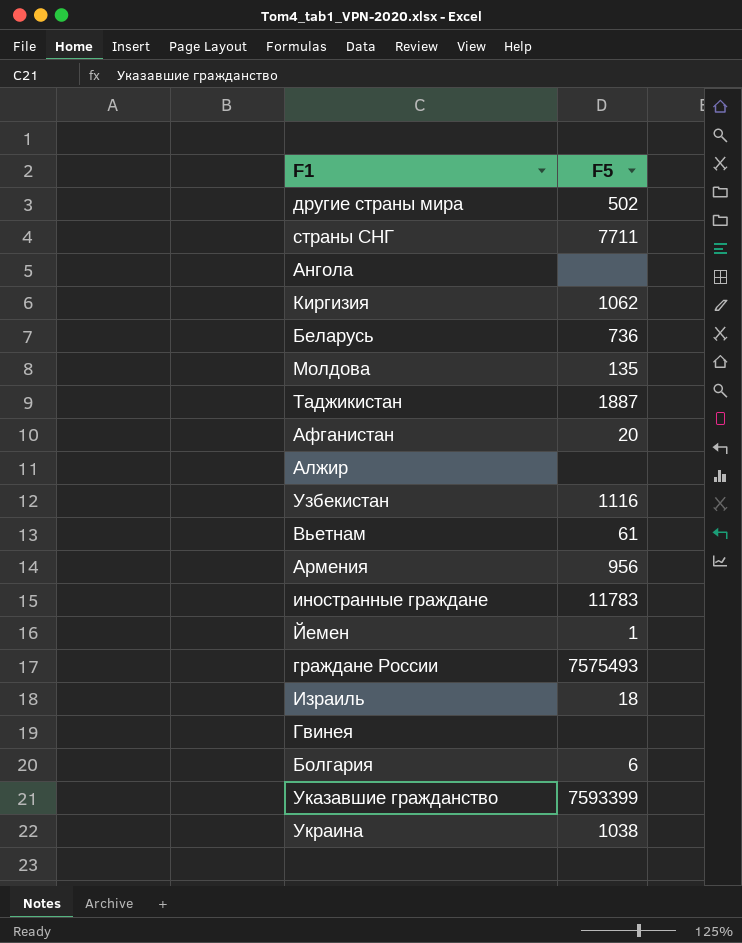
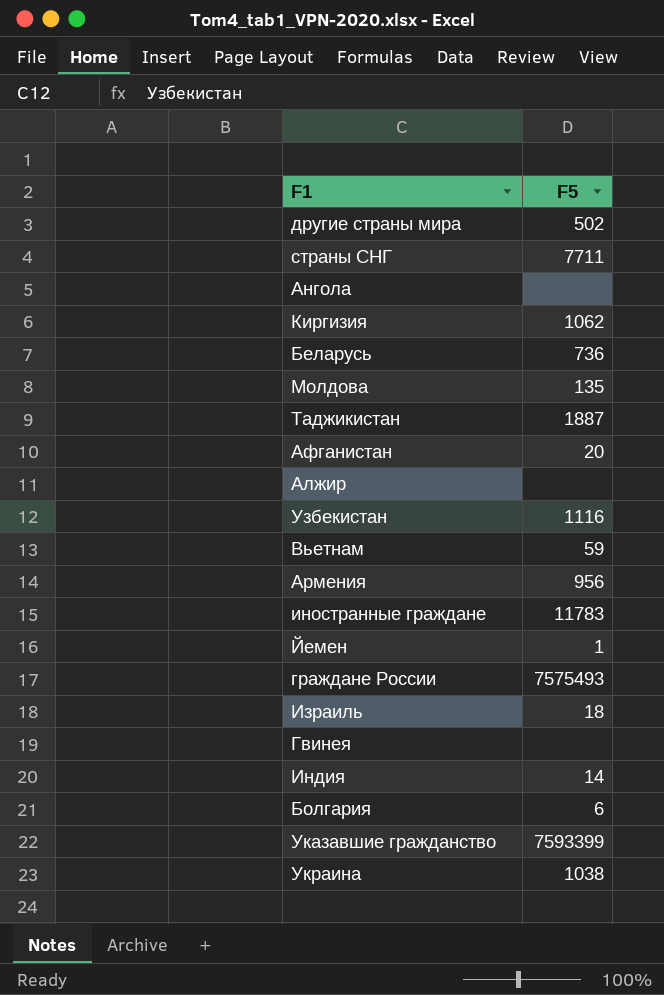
Вьетнам | F5: 61 -> 59
row Индия: none -> 14

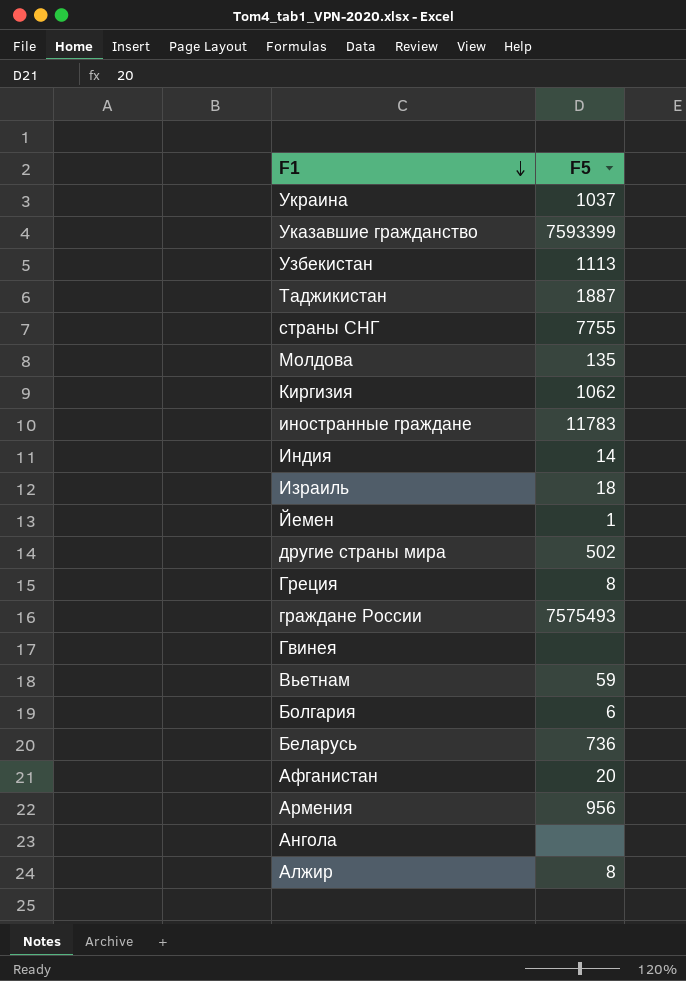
row order: none -> F1 descending
Украина | F5: 1038 -> 1037
Узбекистан | F5: 1116 -> 1113
страны СНГ | F5: 7711 -> 7755
row Греция: none -> 8
Алжир | F5: none -> 8

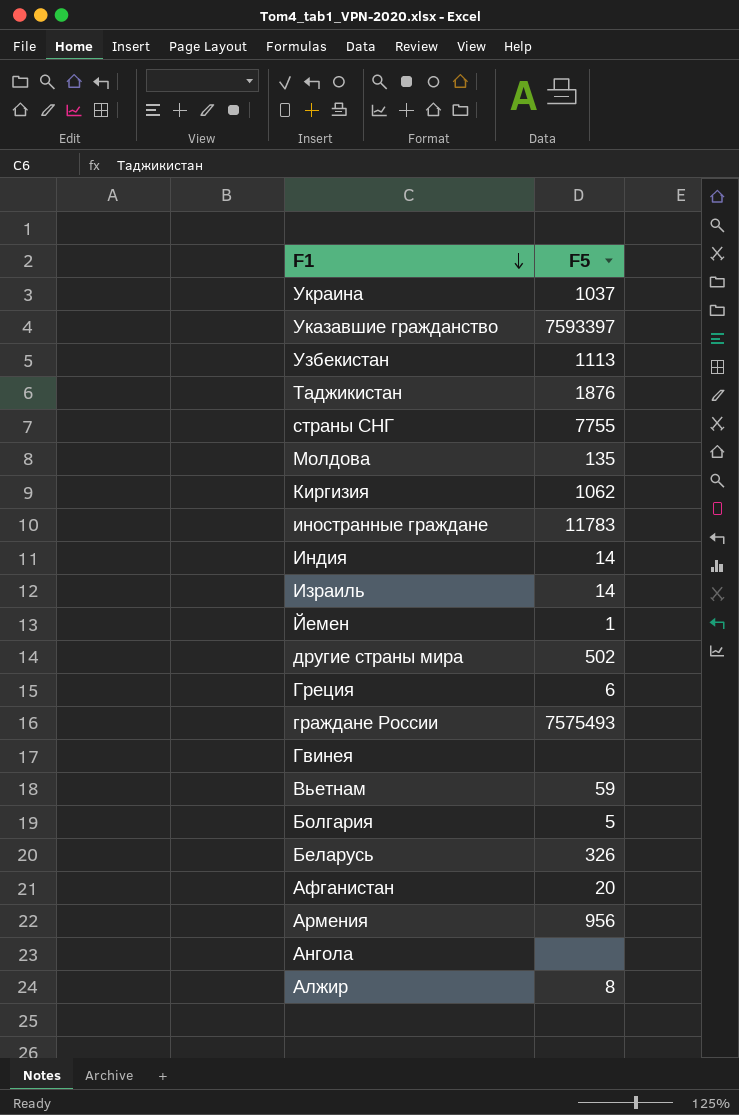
Указавшие гражданство | F5: 7593399 -> 7593397
Таджикистан | F5: 1887 -> 1876
Израиль | F5: 18 -> 14
Греция | F5: 8 -> 6
Болгария | F5: 6 -> 5
Беларусь | F5: 736 -> 326

